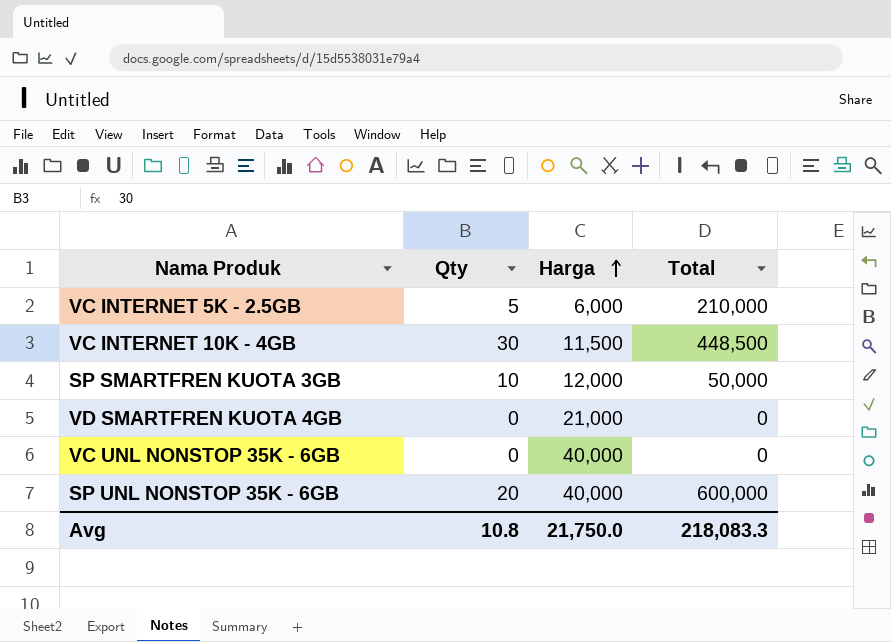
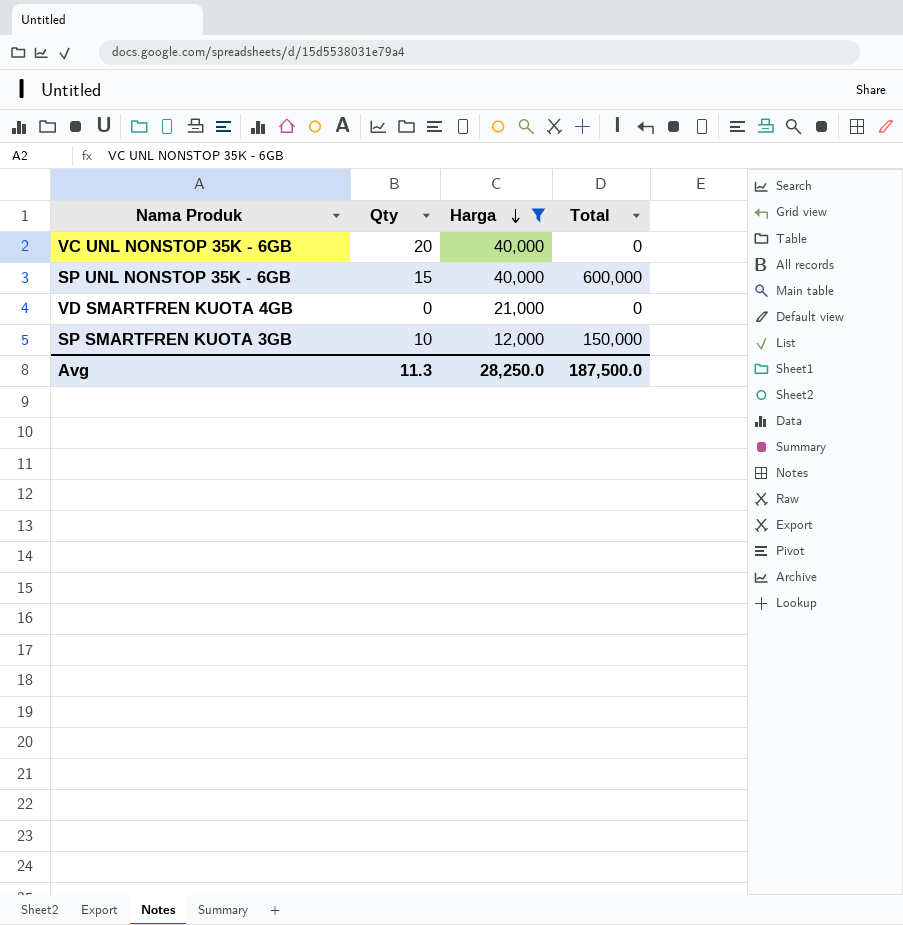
filter: none -> Harga >= 12,000
row order: Harga ascending -> Harga descending
VC UNL NONSTOP 35K - 6GB | Qty: 0 -> 20
SP UNL NONSTOP 35K - 6GB | Qty: 20 -> 15
SP SMARTFREN KUOTA 3GB | Total: 50,000 -> 150,000
Avg | Qty: 10.8 -> 11.3
Avg | Harga: 21,750.0 -> 28,250.0
Avg | Total: 218,083.3 -> 187,500.0

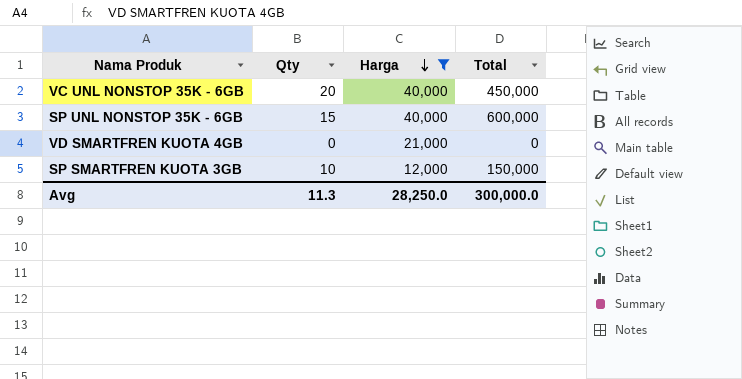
VC UNL NONSTOP 35K - 6GB | Total: 0 -> 450,000
Avg | Total: 187,500.0 -> 300,000.0

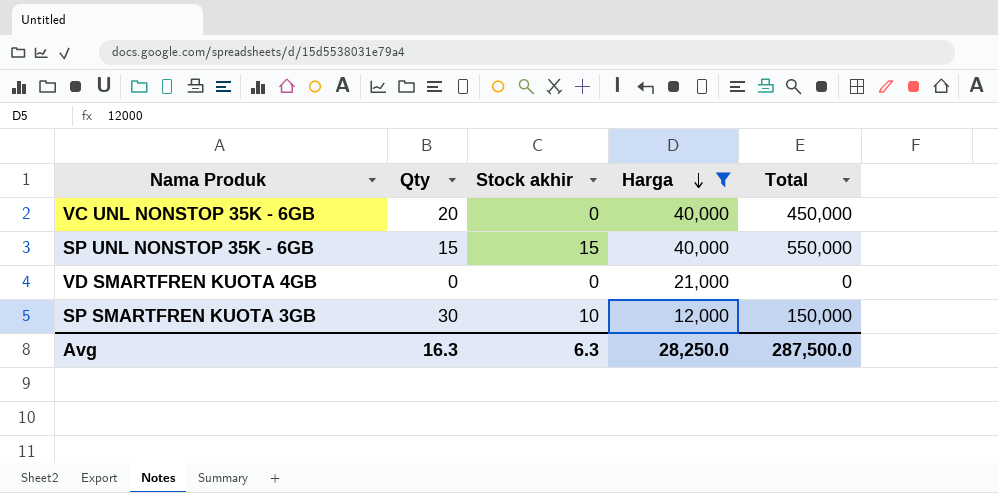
column Stock akhir | position: none -> 3
SP UNL NONSTOP 35K - 6GB | Total: 600,000 -> 550,000
SP SMARTFREN KUOTA 3GB | Qty: 10 -> 30
Avg | Qty: 11.3 -> 16.3
Avg | Total: 300,000.0 -> 287,500.0

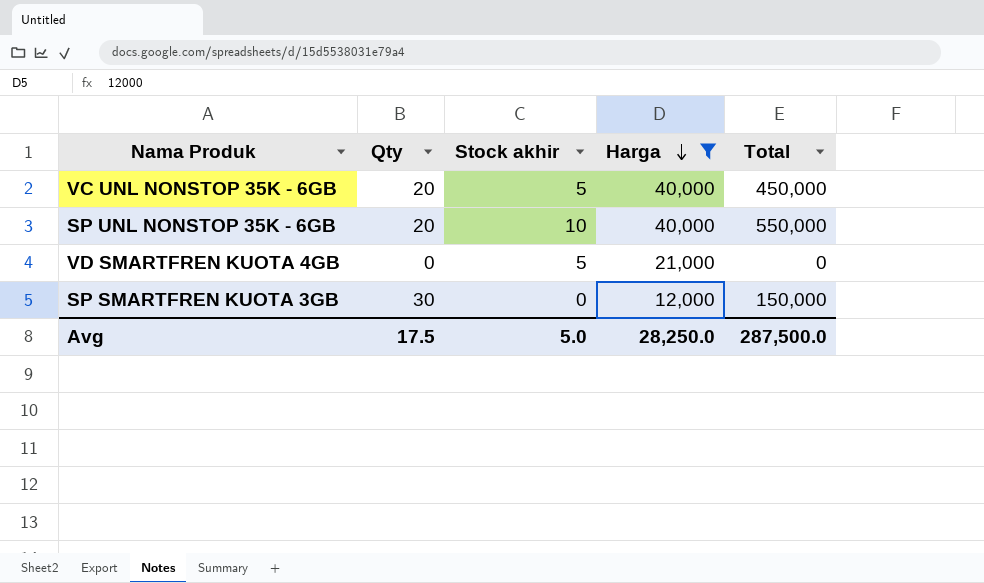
VC UNL NONSTOP 35K - 6GB | Stock akhir: 0 -> 5
SP UNL NONSTOP 35K - 6GB | Qty: 15 -> 20
SP UNL NONSTOP 35K - 6GB | Stock akhir: 15 -> 10
VD SMARTFREN KUOTA 4GB | Stock akhir: 0 -> 5
SP SMARTFREN KUOTA 3GB | Stock akhir: 10 -> 0
Avg | Qty: 16.3 -> 17.5
Avg | Stock akhir: 6.3 -> 5.0

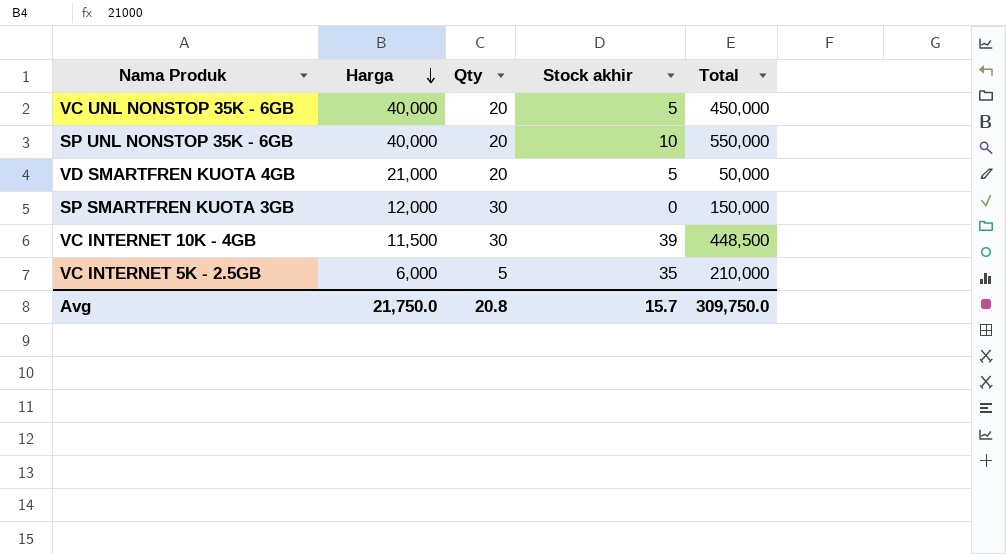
filter: Harga >= 12,000 -> none
column Harga | position: 4 -> 2
VD SMARTFREN KUOTA 4GB | Qty: 0 -> 20
VD SMARTFREN KUOTA 4GB | Total: 0 -> 50,000
Avg | Harga: 28,250.0 -> 21,750.0
Avg | Qty: 17.5 -> 20.8
Avg | Stock akhir: 5.0 -> 15.7
Avg | Total: 287,500.0 -> 309,750.0

